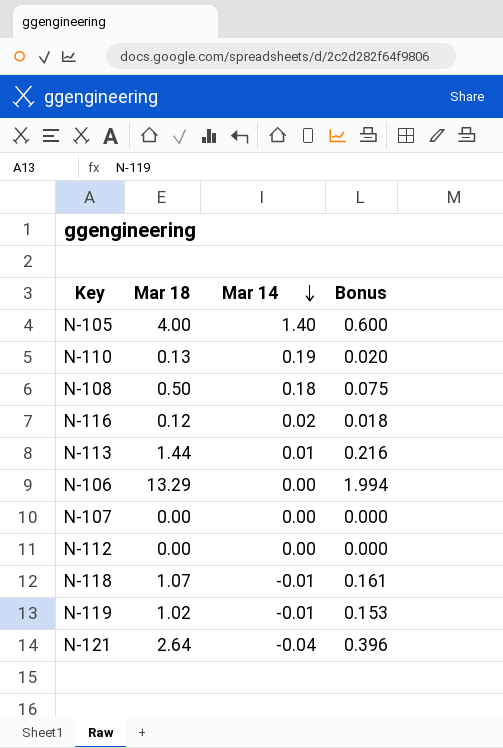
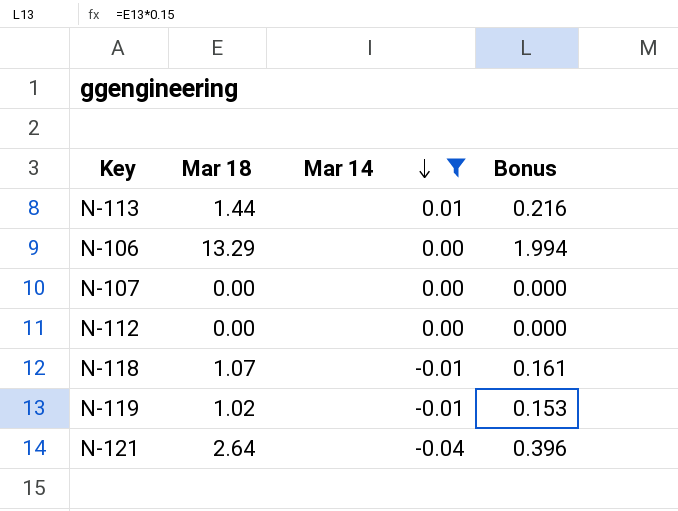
filter: none -> Mar 14 <= 0.01

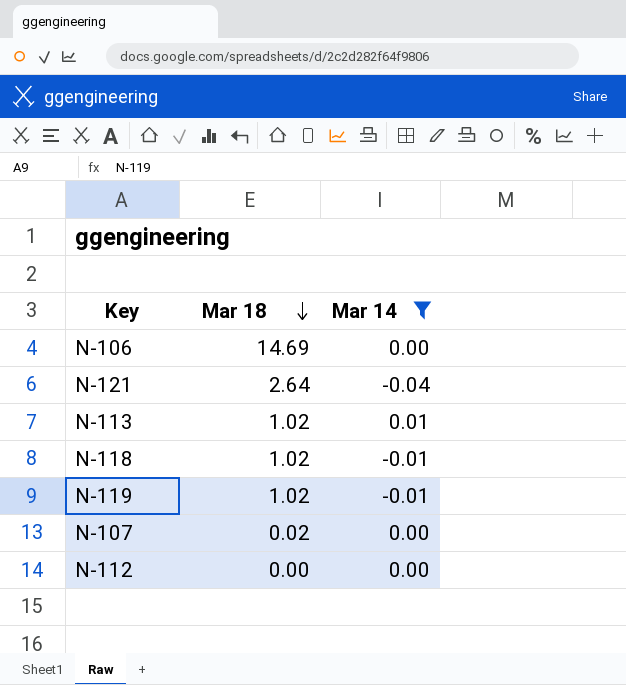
row order: Mar 14 descending -> Mar 18 descending
column Bonus | formula: [Mar 18] * 0.15 -> none
N-106 | Mar 18: 13.29 -> 14.69
N-113 | Mar 18: 1.44 -> 1.02
N-118 | Mar 18: 1.07 -> 1.02
N-107 | Mar 18: 0.00 -> 0.02

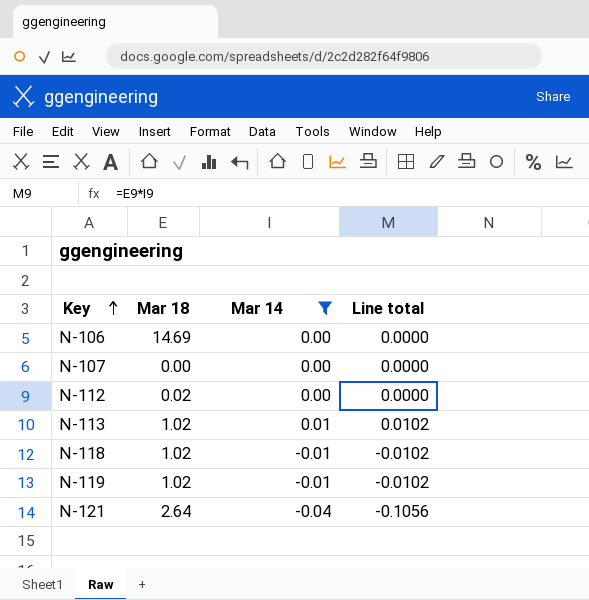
row order: Mar 18 descending -> Key ascending
column Line total | formula: none -> [Mar 18] * [Mar 14]
N-107 | Mar 18: 0.02 -> 0.00
N-112 | Mar 18: 0.00 -> 0.02

